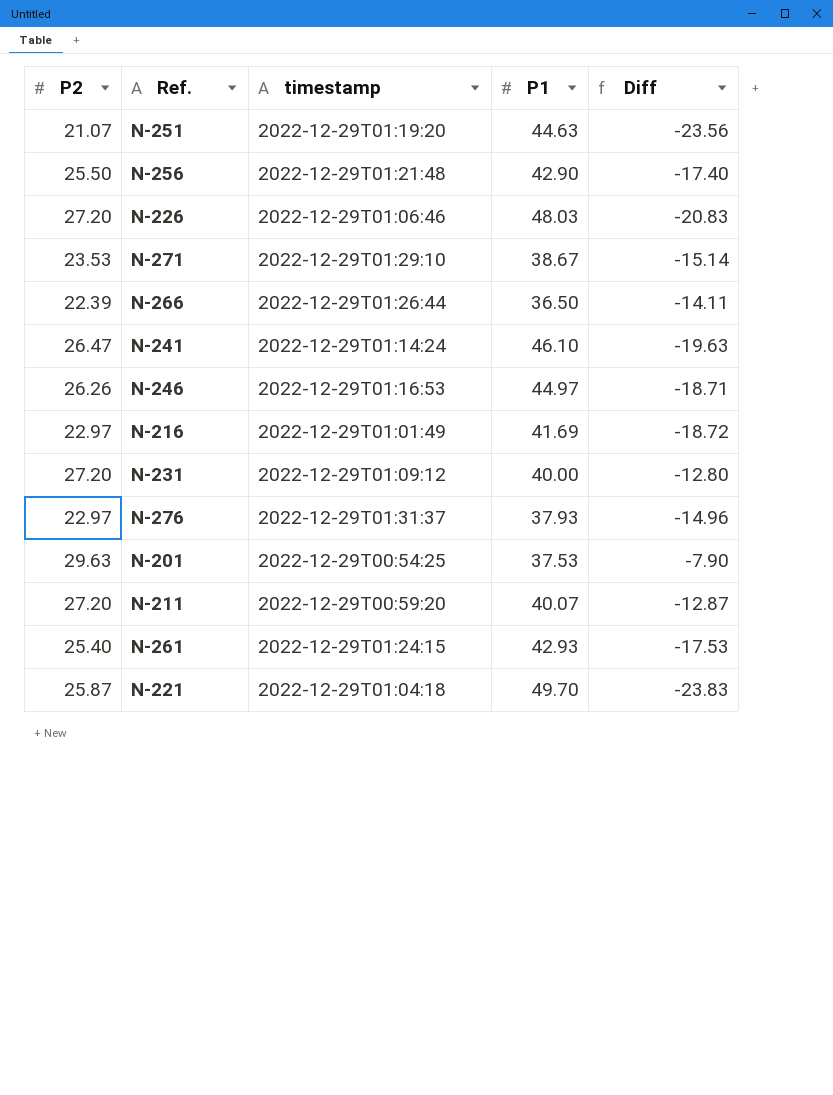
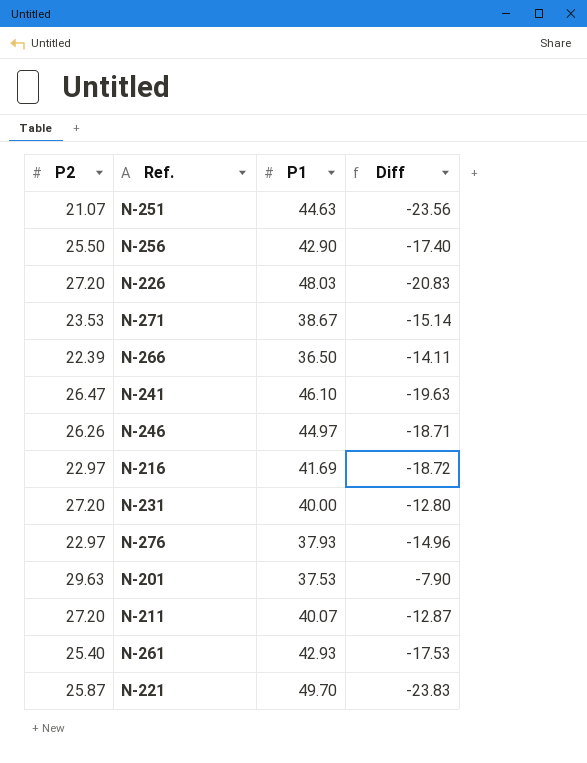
column timestamp | position: 3 -> none

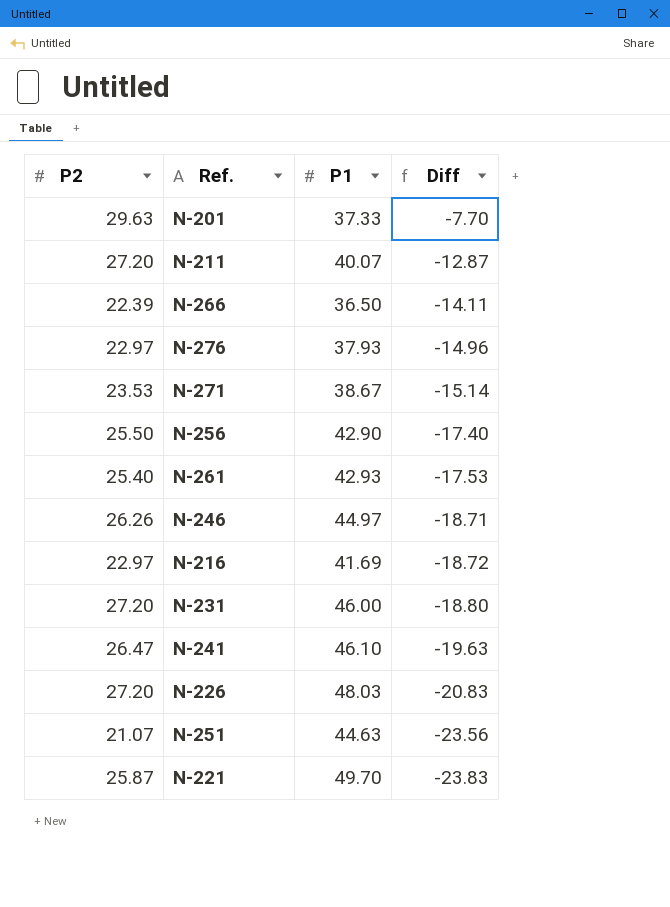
row order: none -> Diff descending
N-201 | P1: 37.53 -> 37.33
N-201 | Diff: -7.90 -> -7.70
N-231 | P1: 40.00 -> 46.00
N-231 | Diff: -12.80 -> -18.80

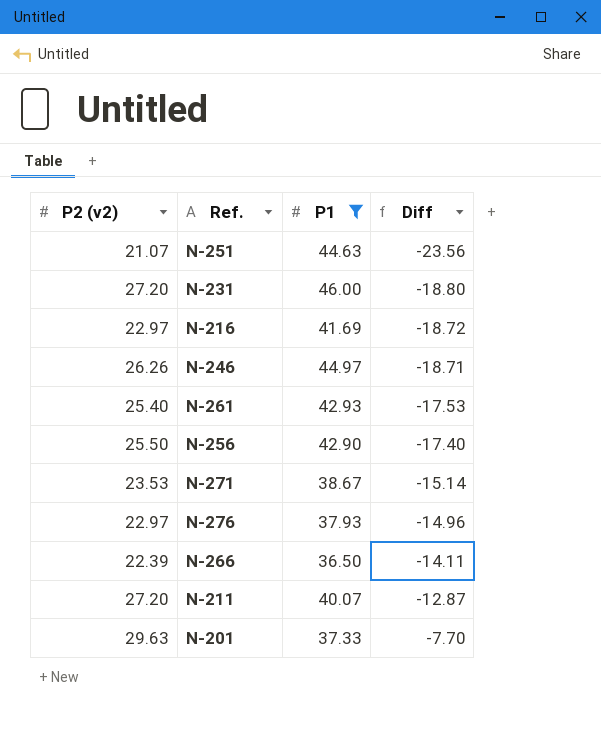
filter: none -> P1 <= 46.00
row order: Diff descending -> Diff ascending
column name: P2 -> P2 (v2)

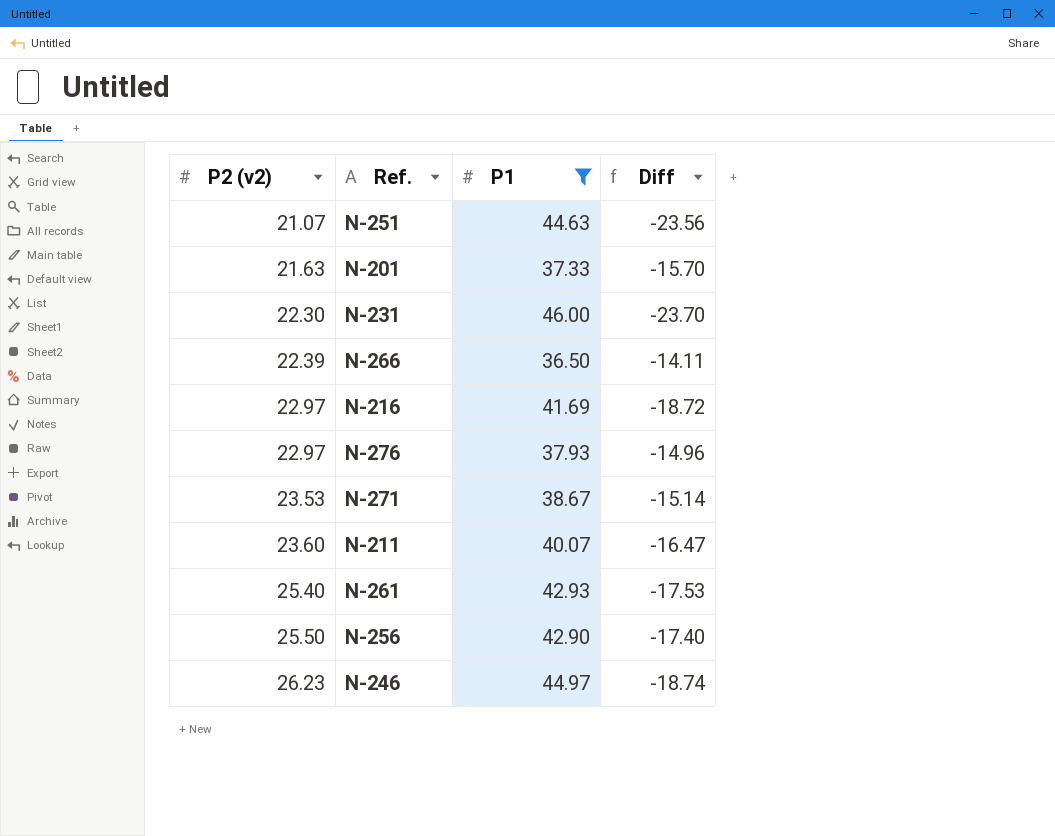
row order: Diff ascending -> P2 (v2) ascending
N-201 | P2 (v2): 29.63 -> 21.63
N-201 | Diff: -7.70 -> -15.70
N-231 | P2 (v2): 27.20 -> 22.30
N-231 | Diff: -18.80 -> -23.70
N-211 | P2 (v2): 27.20 -> 23.60
N-211 | Diff: -12.87 -> -16.47
N-246 | P2 (v2): 26.26 -> 26.23
N-246 | Diff: -18.71 -> -18.74

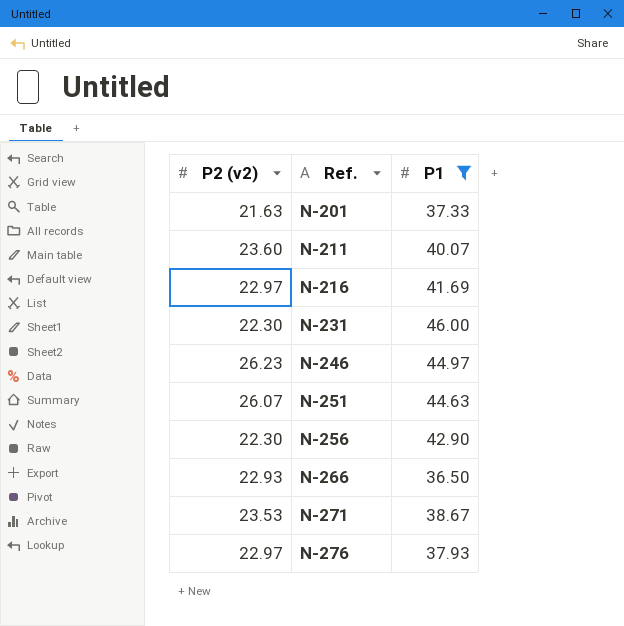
row order: P2 (v2) ascending -> Ref. ascending
column Diff | formula: [P2 (v2)] - [P1] -> none
row N-261: 25.40 | 42.93 | -17.53 -> none
N-251 | P2 (v2): 21.07 -> 26.07
N-256 | P2 (v2): 25.50 -> 22.30
N-266 | P2 (v2): 22.39 -> 22.93

